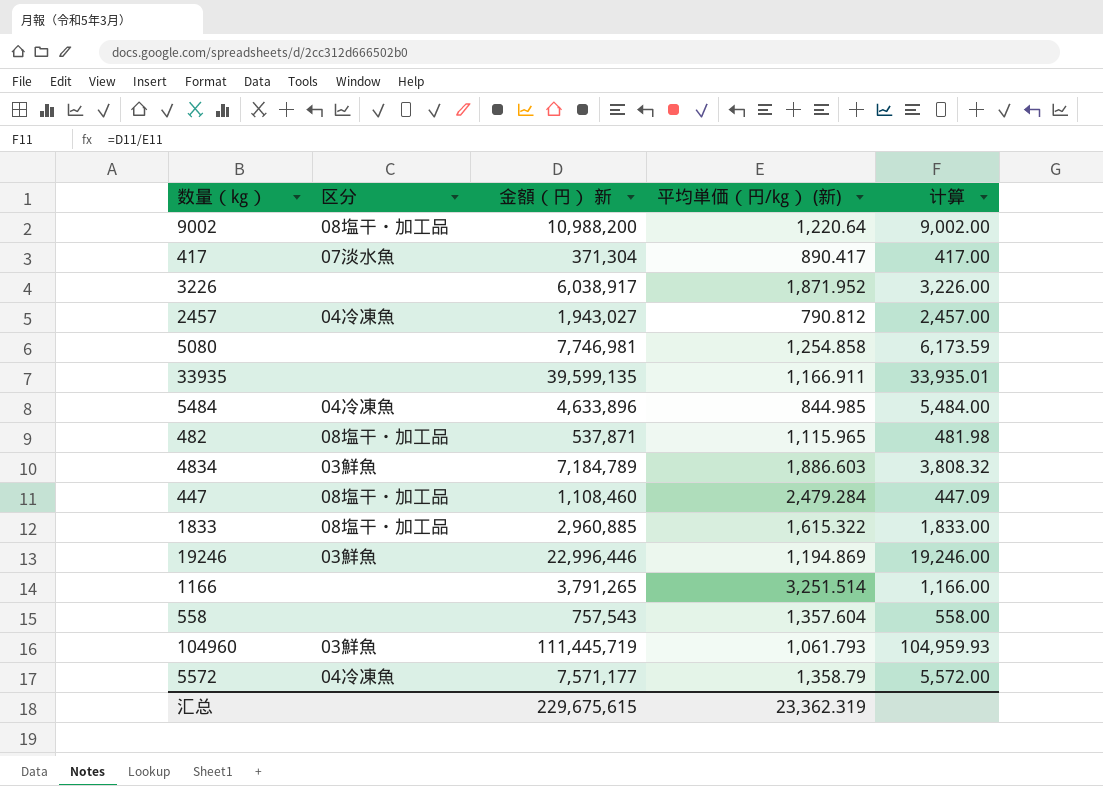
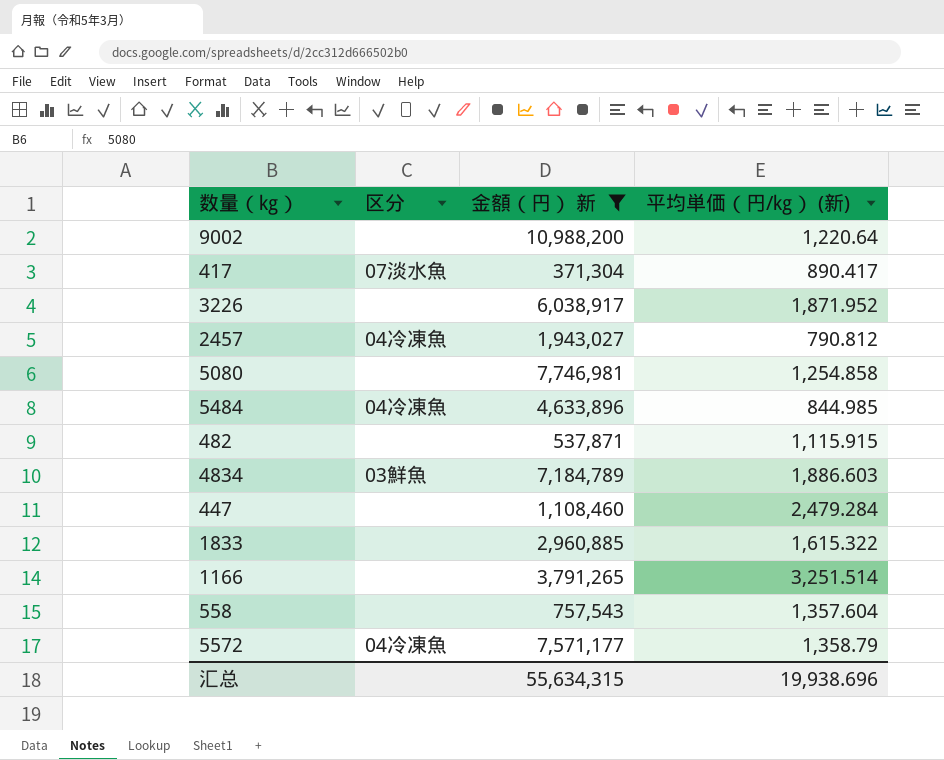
filter: none -> 金額（円） 新 <= 10,988,200
column 计算 | formula: [金額（円） 新] / [平均単価（円/㎏） (新)] -> none
9002 | 区分: 08塩干・加工品 -> none
482 | 区分: 08塩干・加工品 -> none
482 | 平均単価（円/㎏） (新): 1,115.965 -> 1,115.915
447 | 区分: 08塩干・加工品 -> none
1833 | 区分: 08塩干・加工品 -> none
汇总 | 金額（円） 新: 229,675,615 -> 55,634,315
汇总 | 平均単価（円/㎏） (新): 23,362.319 -> 19,938.696

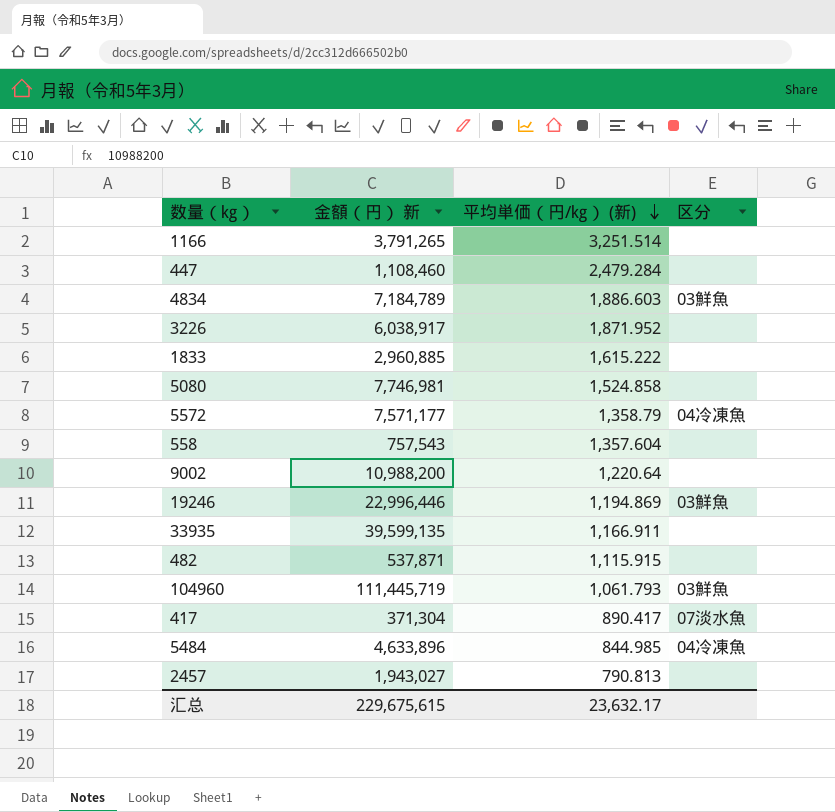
filter: 金額（円） 新 <= 10,988,200 -> none
row order: none -> 平均単価（円/㎏） (新) descending
column 区分 | position: 2 -> 4
1833 | 平均単価（円/㎏） (新): 1,615.322 -> 1,615.222
5080 | 平均単価（円/㎏） (新): 1,254.858 -> 1,524.858
2457 | 平均単価（円/㎏） (新): 790.812 -> 790.813
2457 | 区分: 04冷凍魚 -> none
汇总 | 金額（円） 新: 55,634,315 -> 229,675,615
汇总 | 平均単価（円/㎏） (新): 19,938.696 -> 23,632.17

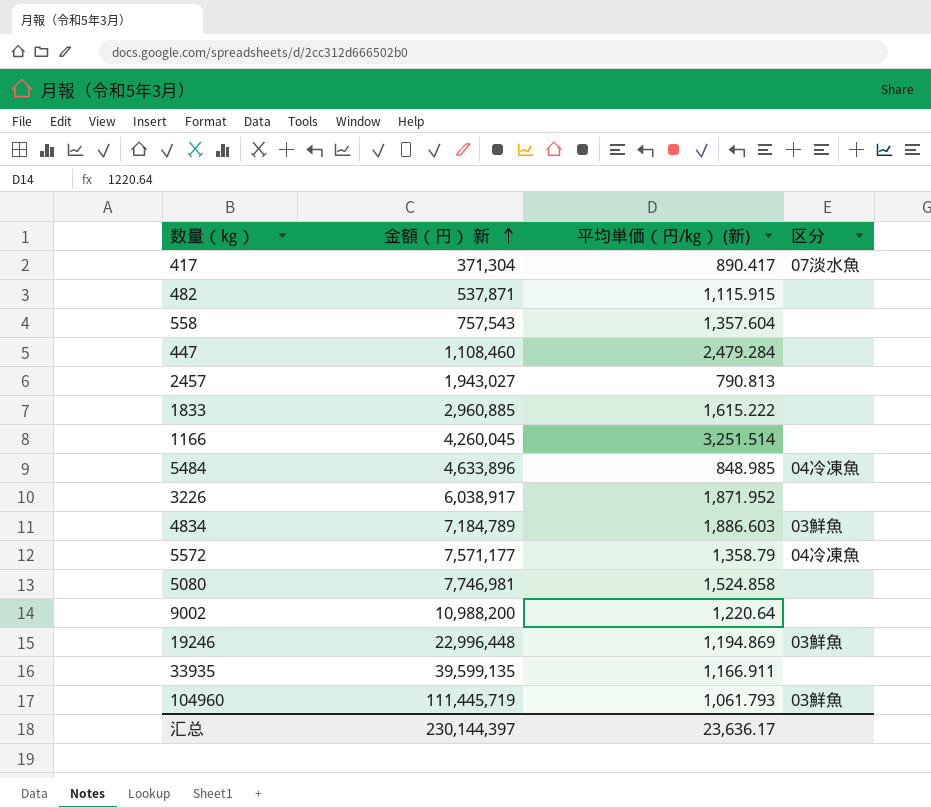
row order: 平均単価（円/㎏） (新) descending -> 金額（円） 新 ascending
1166 | 金額（円） 新: 3,791,265 -> 4,260,045
5484 | 平均単価（円/㎏） (新): 844.985 -> 848.985
19246 | 金額（円） 新: 22,996,446 -> 22,996,448
汇总 | 金額（円） 新: 229,675,615 -> 230,144,397
汇总 | 平均単価（円/㎏） (新): 23,632.17 -> 23,636.17

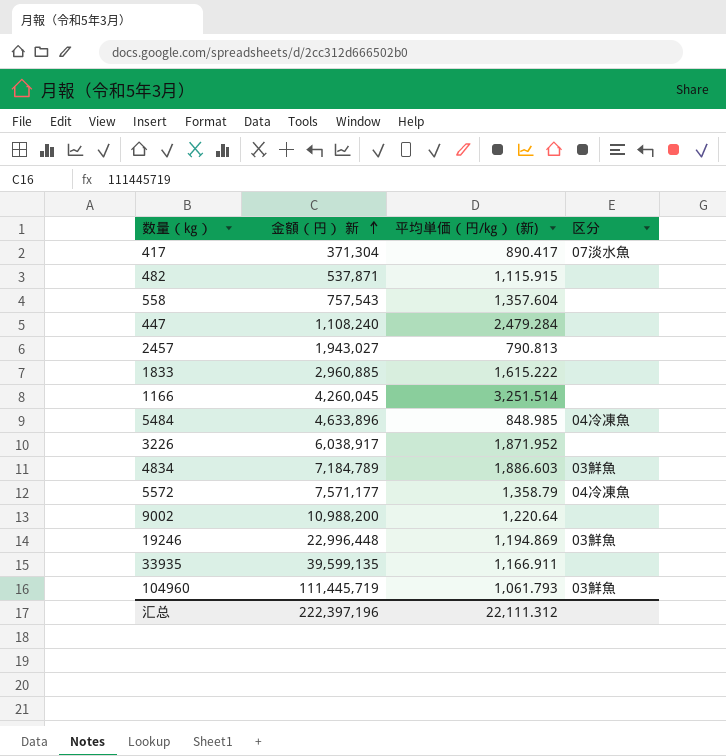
row 5080: 7,746,981 | 1,524.858 | none -> none
447 | 金額（円） 新: 1,108,460 -> 1,108,240
汇总 | 金額（円） 新: 230,144,397 -> 222,397,196
汇总 | 平均単価（円/㎏） (新): 23,636.17 -> 22,111.312

